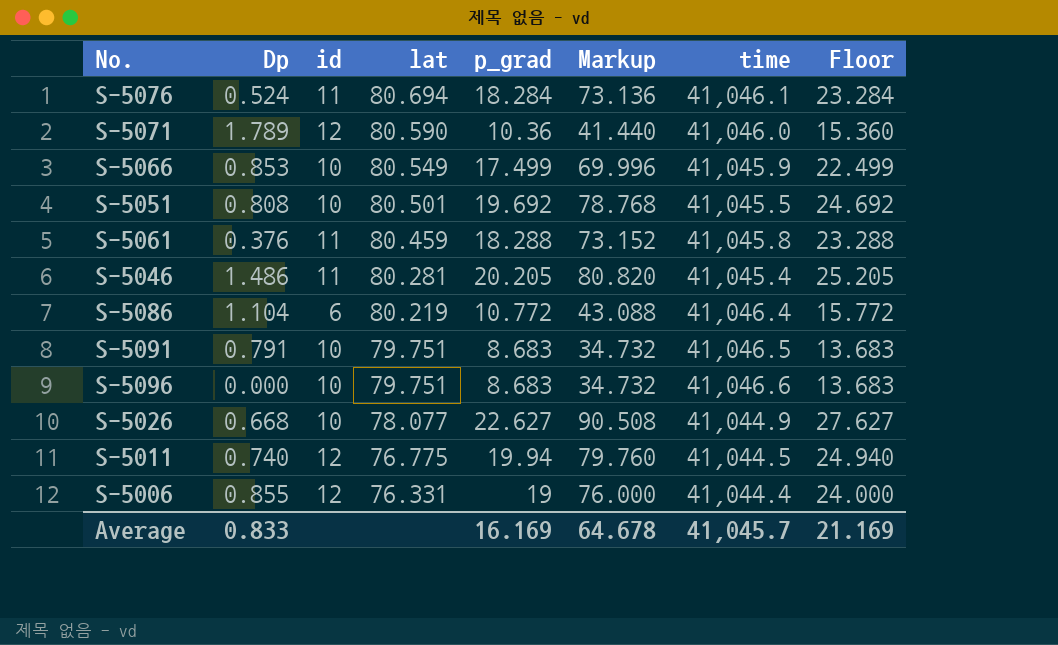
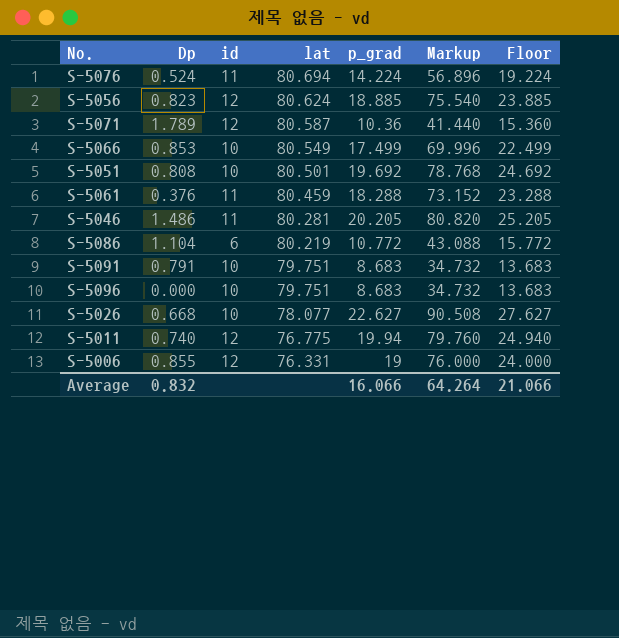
column time | position: 7 -> none
S-5076 | p_grad: 18.284 -> 14.224
S-5076 | Markup: 73.136 -> 56.896
S-5076 | Floor: 23.284 -> 19.224
row S-5056: none -> 0.823 | 12 | 80.624 | 18.885 | 75.540 | 23.885
S-5071 | lat: 80.590 -> 80.587
Average | Dp: 0.833 -> 0.832
Average | p_grad: 16.169 -> 16.066
Average | Markup: 64.678 -> 64.264
Average | Floor: 21.169 -> 21.066

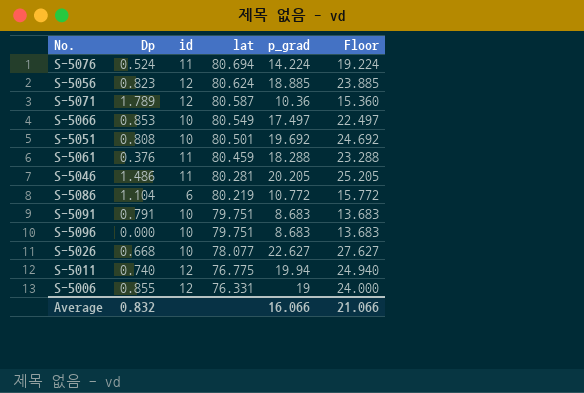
column Markup | formula: [p_grad] * 4 -> none
S-5066 | p_grad: 17.499 -> 17.497
S-5066 | Floor: 22.499 -> 22.497

